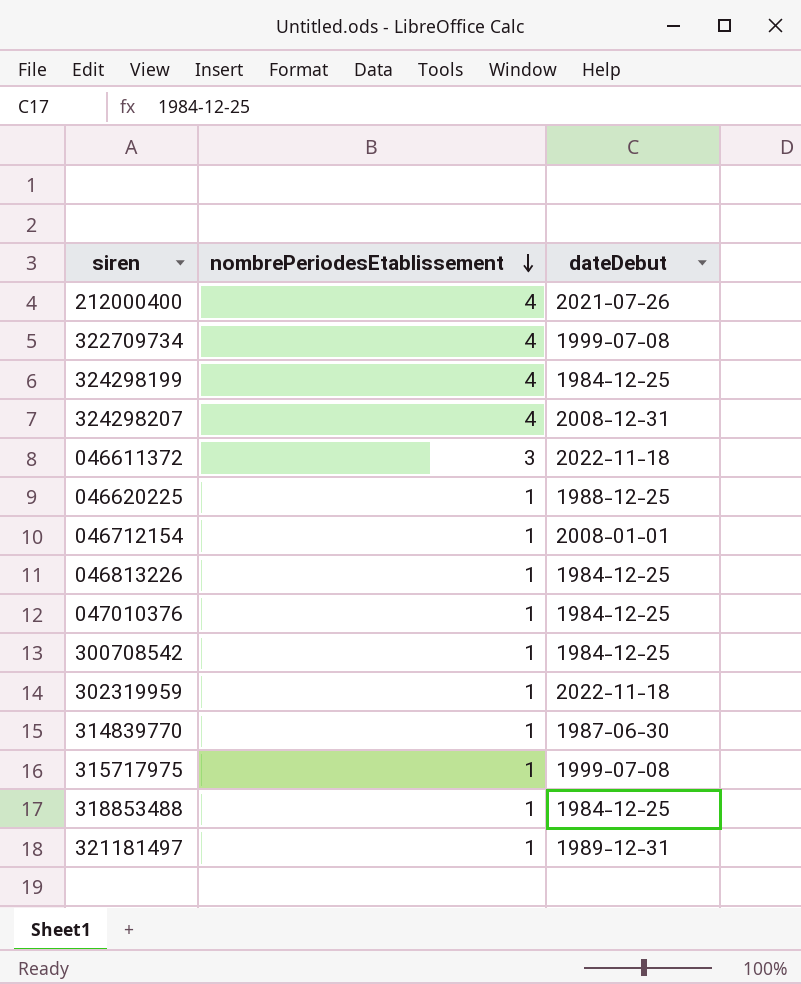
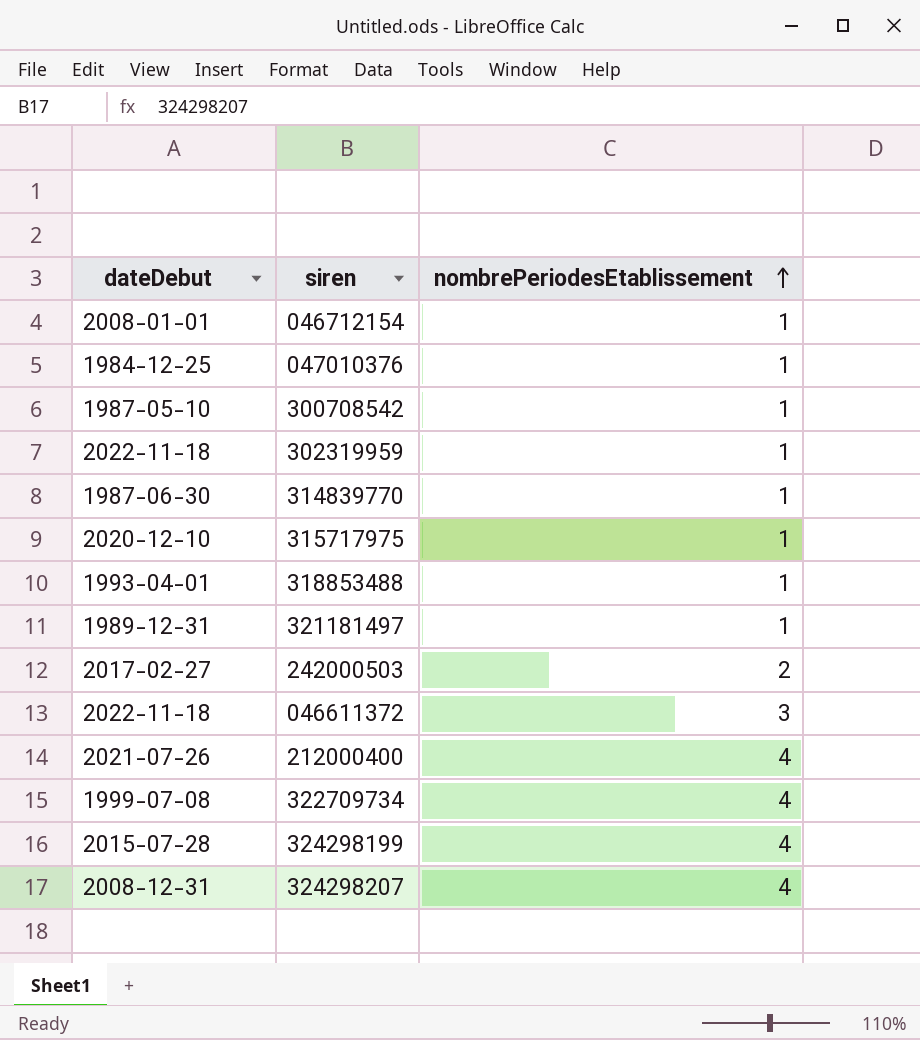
row order: nombrePeriodesEtablissement descending -> nombrePeriodesEtablissement ascending
column dateDebut | position: 3 -> 1
row 046620225: 1 | 1988-12-25 -> none
row 046813226: 1 | 1984-12-25 -> none
300708542 | dateDebut: 1984-12-25 -> 1987-05-10
315717975 | dateDebut: 1999-07-08 -> 2020-12-10
318853488 | dateDebut: 1984-12-25 -> 1993-04-01
row 242000503: none -> 2017-02-27 | 2
324298199 | dateDebut: 1984-12-25 -> 2015-07-28

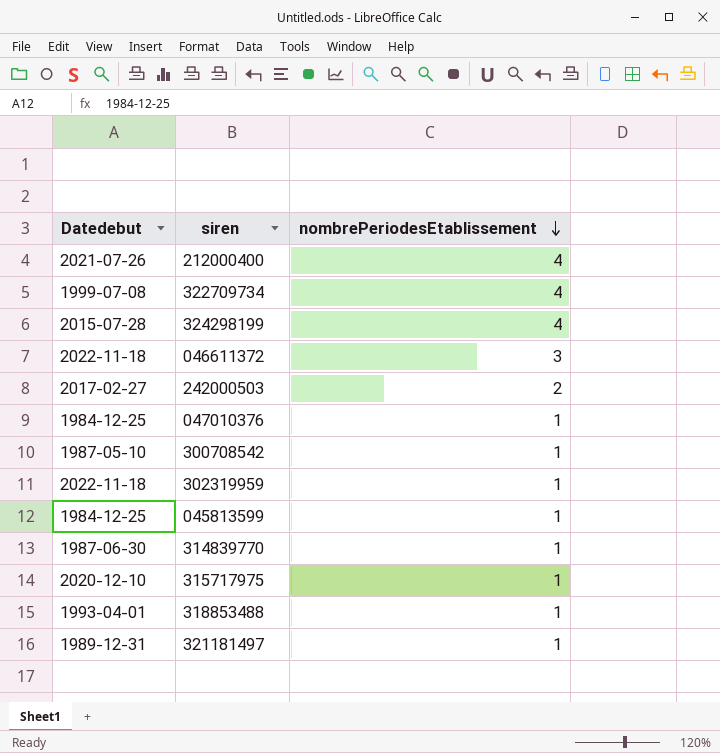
row order: nombrePeriodesEtablissement ascending -> nombrePeriodesEtablissement descending
column name: dateDebut -> Datedebut
row 046712154: 2008-01-01 | 1 -> none
row 324298207: 2008-12-31 | 4 -> none
row 045813599: none -> 1984-12-25 | 1

